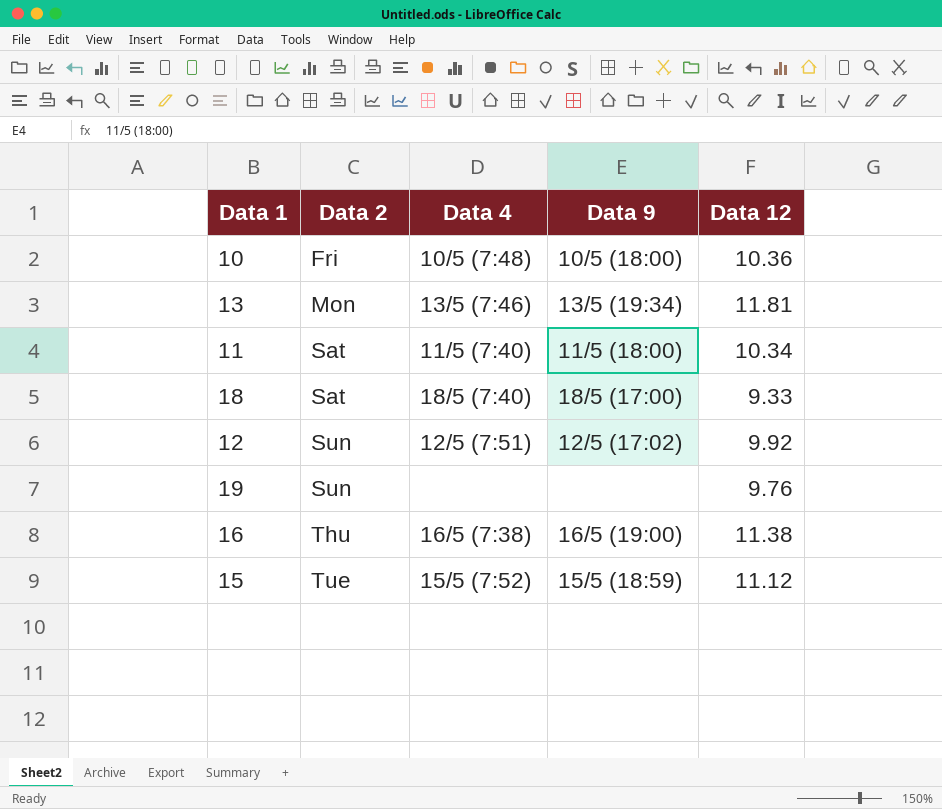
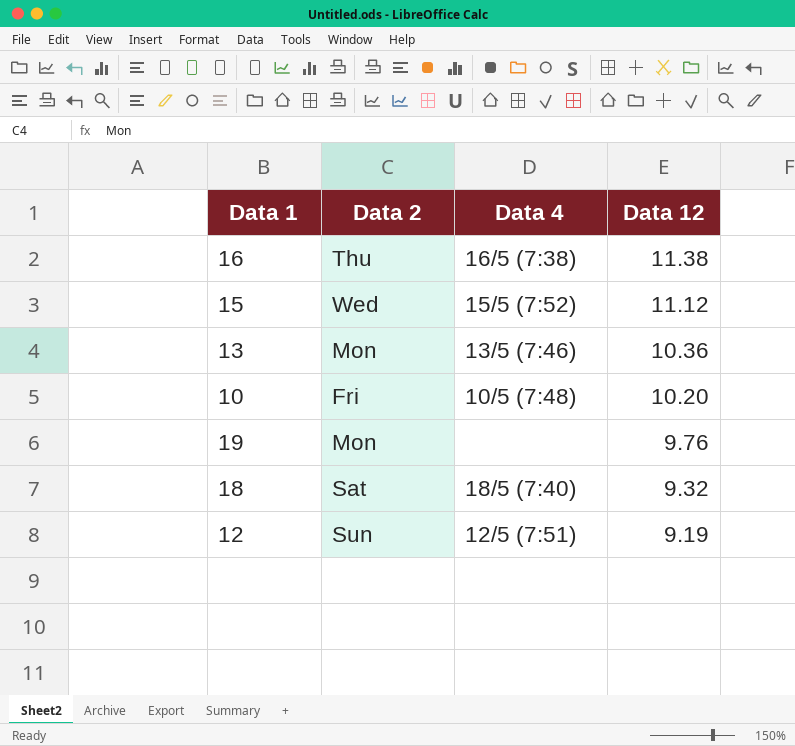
row order: Data 2 ascending -> Data 12 descending
column Data 9 | position: 4 -> none
row 11: Sat | 11/5 (7:40) | 11/5 (18:00) | 10.34 -> none
15 | Data 2: Tue -> Wed
13 | Data 12: 11.81 -> 10.36
10 | Data 12: 10.36 -> 10.20
19 | Data 2: Sun -> Mon
18 | Data 12: 9.33 -> 9.32
12 | Data 12: 9.92 -> 9.19

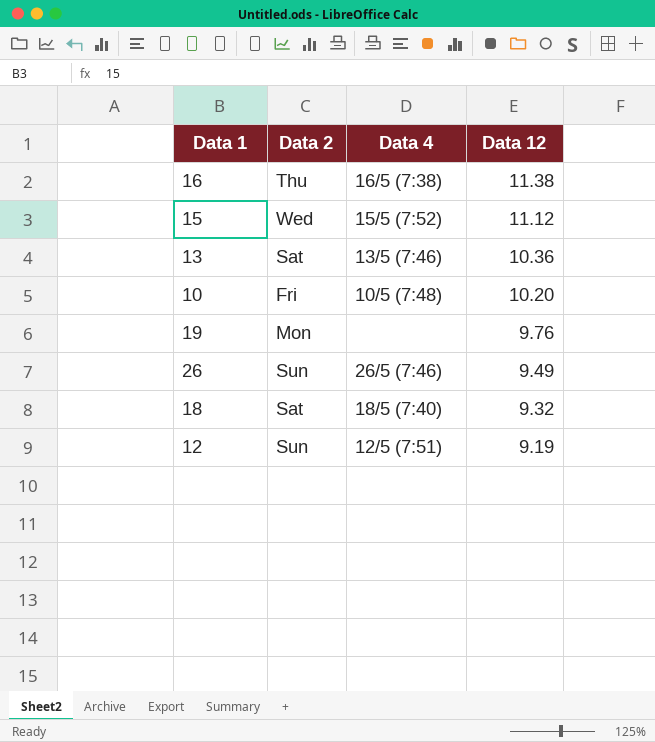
13 | Data 2: Mon -> Sat
row 26: none -> Sun | 26/5 (7:46) | 9.49

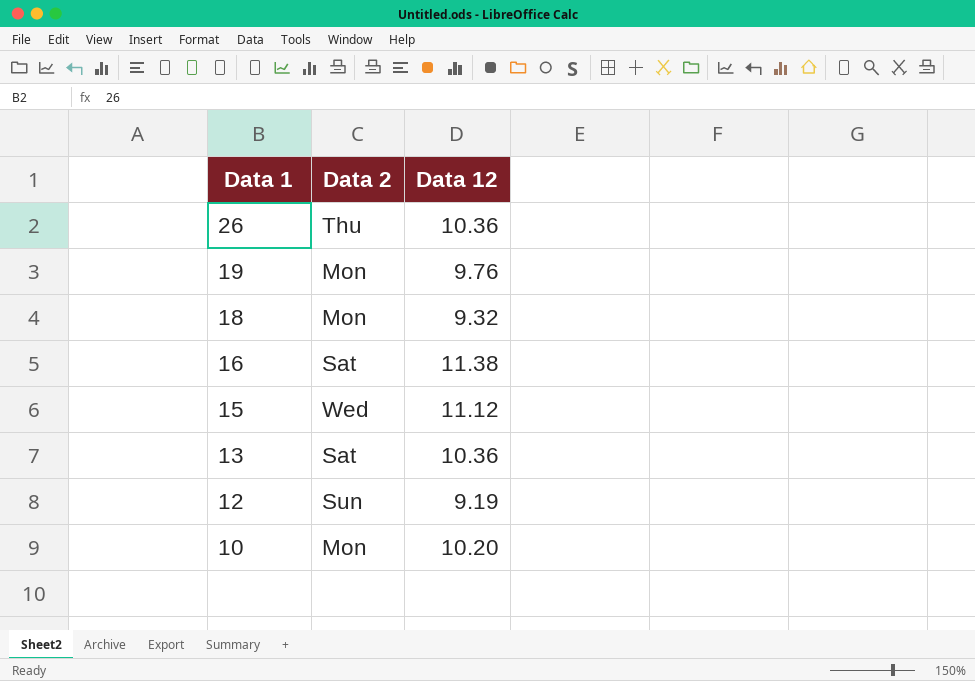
row order: Data 12 descending -> Data 1 descending
column Data 4 | position: 3 -> none
26 | Data 2: Sun -> Thu
26 | Data 12: 9.49 -> 10.36
18 | Data 2: Sat -> Mon
16 | Data 2: Thu -> Sat
10 | Data 2: Fri -> Mon

